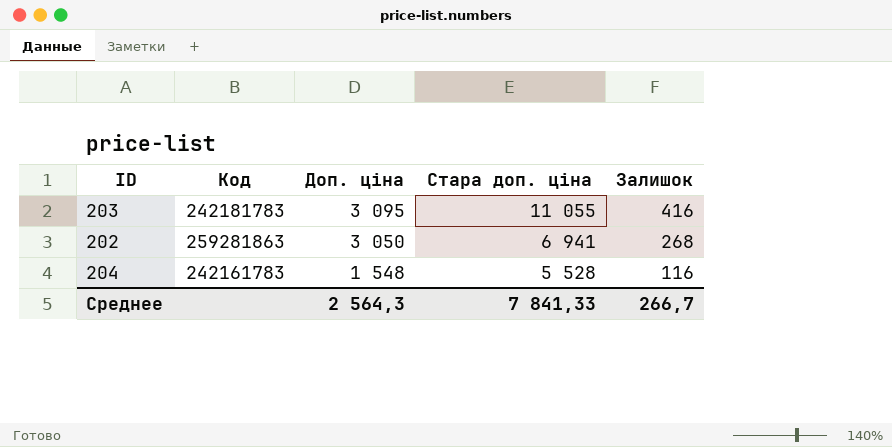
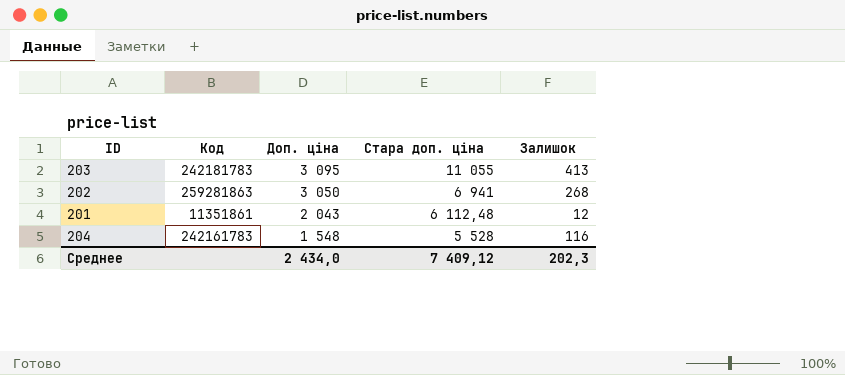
203 | Залишок: 416 -> 413
row 201: none -> 11351861 | 2 043 | 6 112,48 | 12
Среднее | Доп. ціна: 2 564,3 -> 2 434,0
Среднее | Стара доп. ціна: 7 841,33 -> 7 409,12
Среднее | Залишок: 266,7 -> 202,3

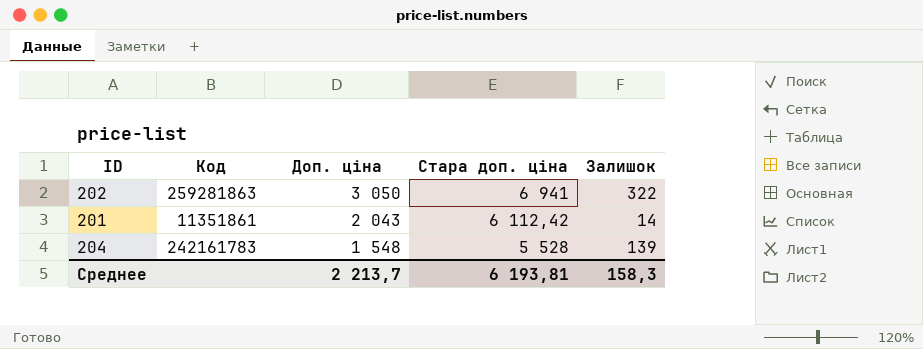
row 203: 242181783 | 3 095 | 11 055 | 413 -> none
202 | Залишок: 268 -> 322
201 | Стара доп. ціна: 6 112,48 -> 6 112,42
201 | Залишок: 12 -> 14
204 | Залишок: 116 -> 139
Среднее | Доп. ціна: 2 434,0 -> 2 213,7
Среднее | Стара доп. ціна: 7 409,12 -> 6 193,81
Среднее | Залишок: 202,3 -> 158,3

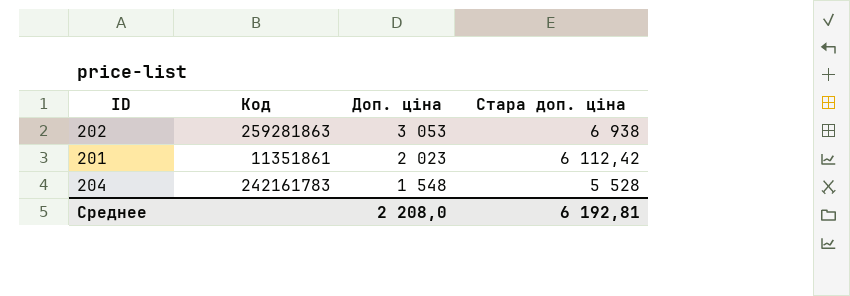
column Залишок | position: 5 -> none
202 | Доп. ціна: 3 050 -> 3 053
202 | Стара доп. ціна: 6 941 -> 6 938
201 | Доп. ціна: 2 043 -> 2 023
Среднее | Доп. ціна: 2 213,7 -> 2 208,0
Среднее | Стара доп. ціна: 6 193,81 -> 6 192,81

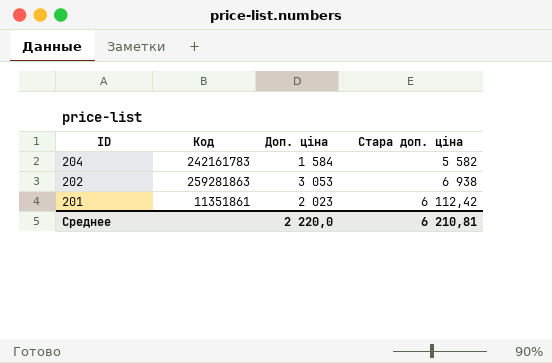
row order: Доп. ціна descending -> ID descending
204 | Доп. ціна: 1 548 -> 1 584
204 | Стара доп. ціна: 5 528 -> 5 582
Среднее | Доп. ціна: 2 208,0 -> 2 220,0
Среднее | Стара доп. ціна: 6 192,81 -> 6 210,81

